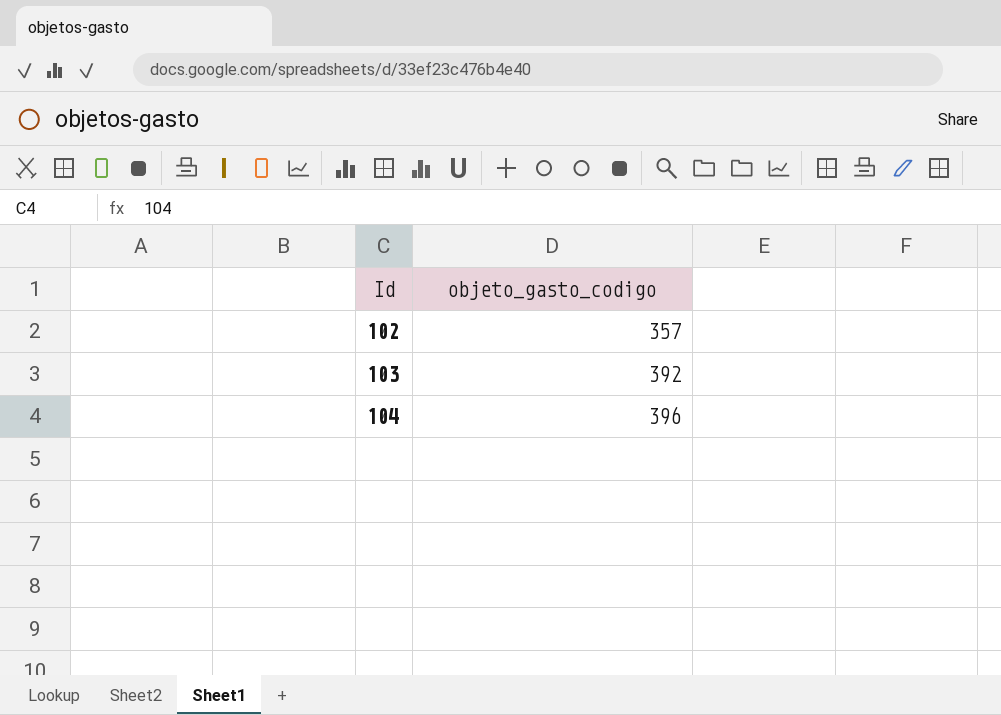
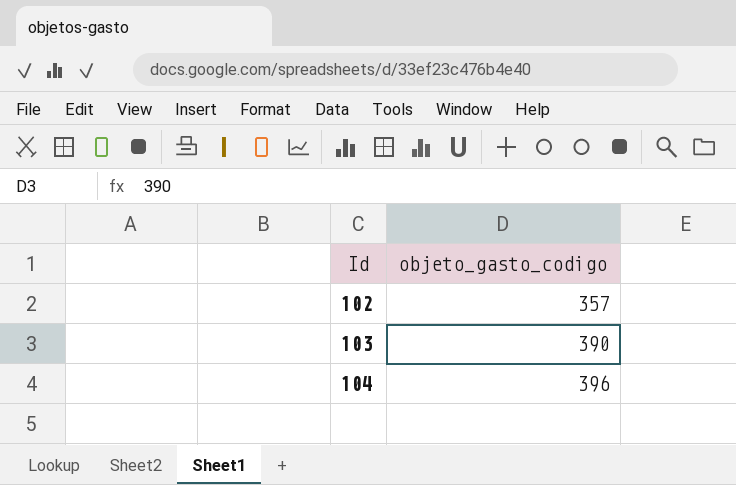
103 | objeto_gasto_codigo: 392 -> 390

